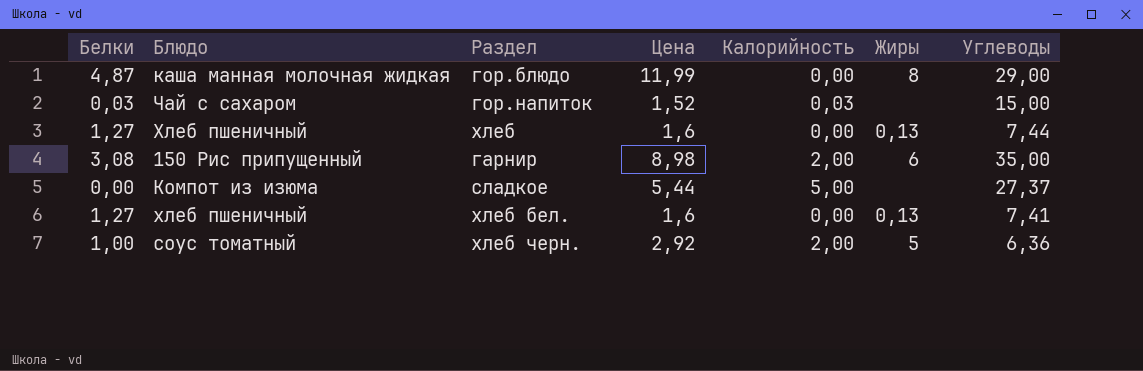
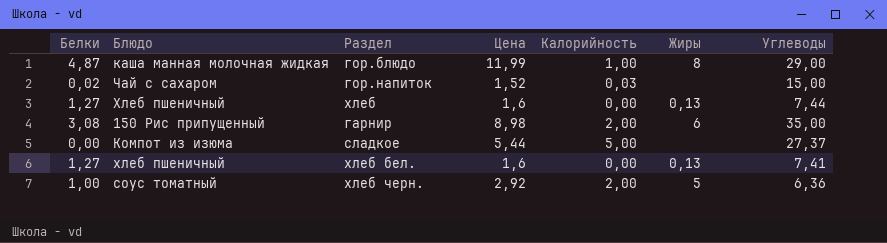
каша манная молочная жидкая | Калорийность: 0,00 -> 1,00
Чай с сахаром | Белки: 0,03 -> 0,02

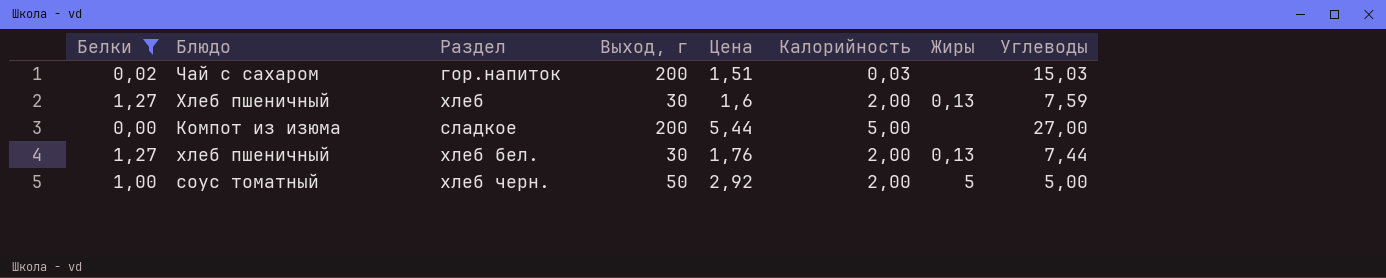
filter: none -> Белки <= 1,27
column Выход, г | position: none -> 4
Чай с сахаром | Цена: 1,52 -> 1,51
Чай с сахаром | Углеводы: 15,00 -> 15,03
Хлеб пшеничный | Калорийность: 0,00 -> 2,00
Хлеб пшеничный | Углеводы: 7,44 -> 7,59
Компот из изюма | Углеводы: 27,37 -> 27,00
хлеб пшеничный | Цена: 1,6 -> 1,76
хлеб пшеничный | Калорийность: 0,00 -> 2,00
хлеб пшеничный | Углеводы: 7,41 -> 7,44
соус томатный | Углеводы: 6,36 -> 5,00

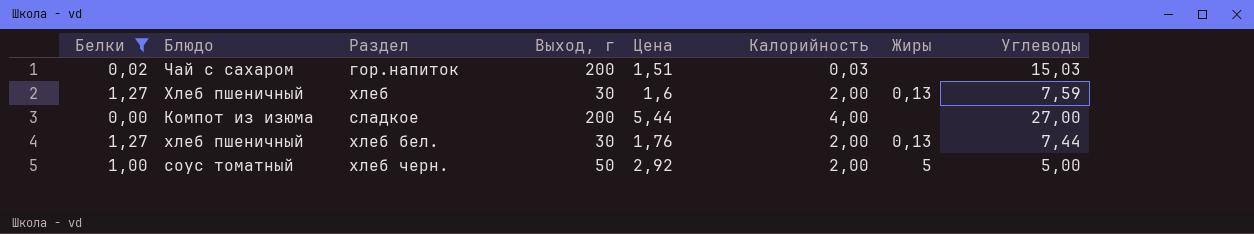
Компот из изюма | Калорийность: 5,00 -> 4,00

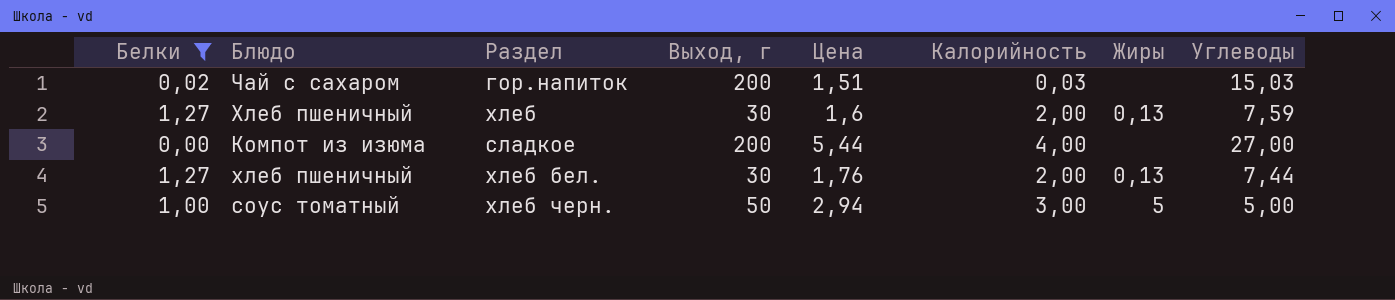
соус томатный | Цена: 2,92 -> 2,94
соус томатный | Калорийность: 2,00 -> 3,00

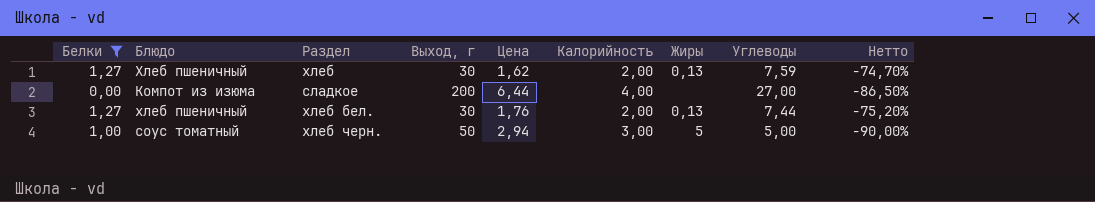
column Нетто | formula: none -> ([Углеводы] - [Выход, г]) / [Выход, г]
row Чай с сахаром: 0,02 | гор.напиток | 200 | 1,51 | 0,03 | none | 15,03 -> none
Хлеб пшеничный | Цена: 1,6 -> 1,62
Компот из изюма | Цена: 5,44 -> 6,44

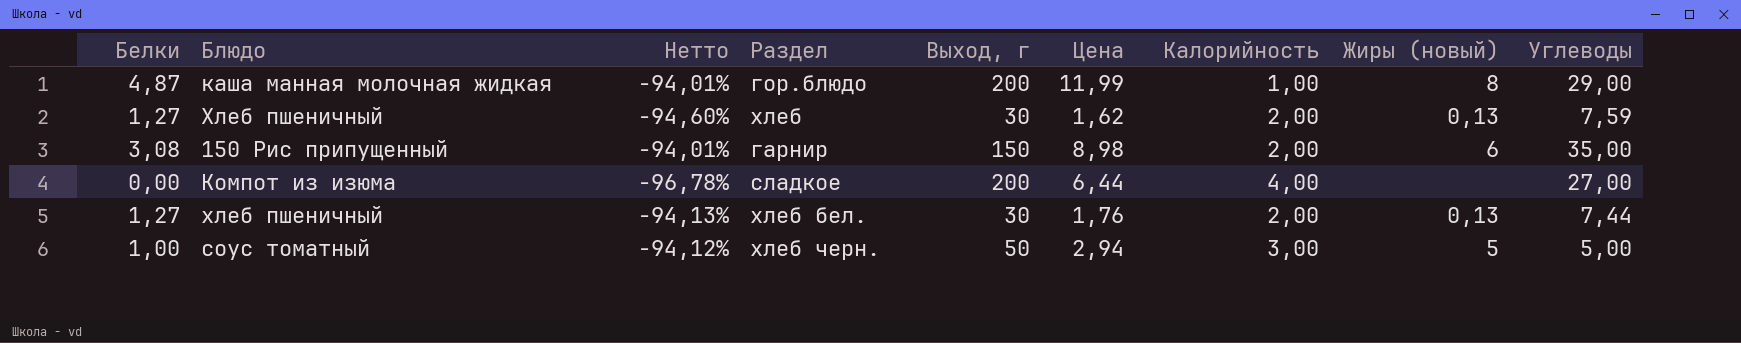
filter: Белки <= 1,27 -> none
column Нетто | formula: ([Углеводы] - [Выход, г]) / [Выход, г] -> ([Цена] - [Выход, г]) / [Выход, г]
column Нетто | position: 9 -> 3
column name: Жиры -> Жиры (новый)

